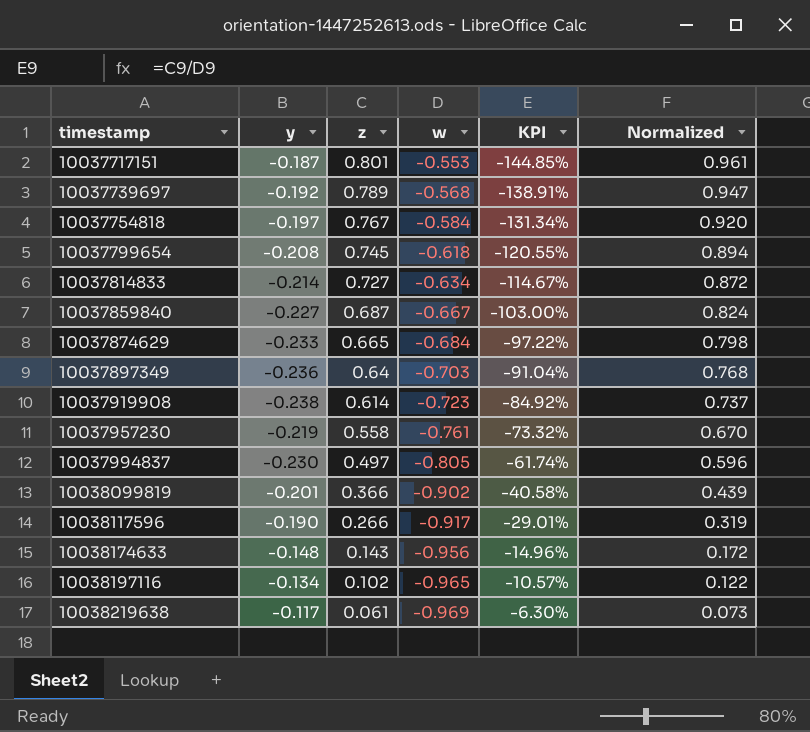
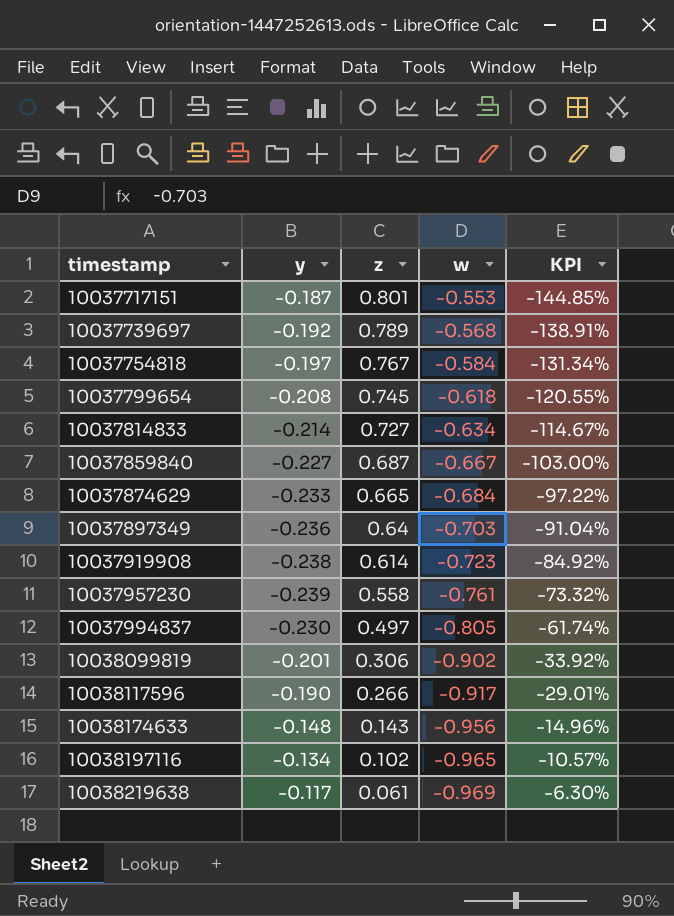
column Normalized | formula: [z] * 1.2 -> none
10037957230 | y: -0.219 -> -0.239
10038099819 | z: 0.366 -> 0.306
10038099819 | KPI: -40.58% -> -33.92%

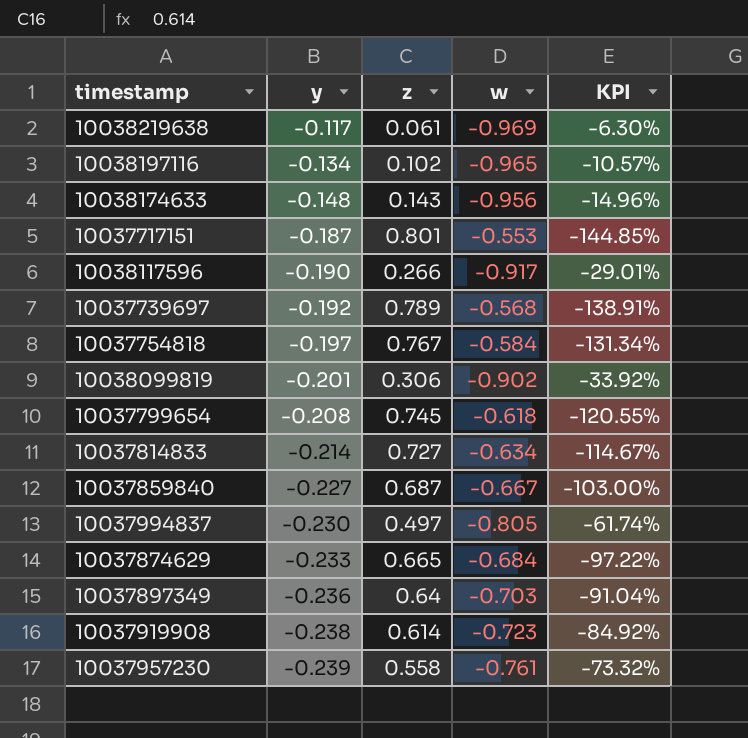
row order: timestamp ascending -> y descending

